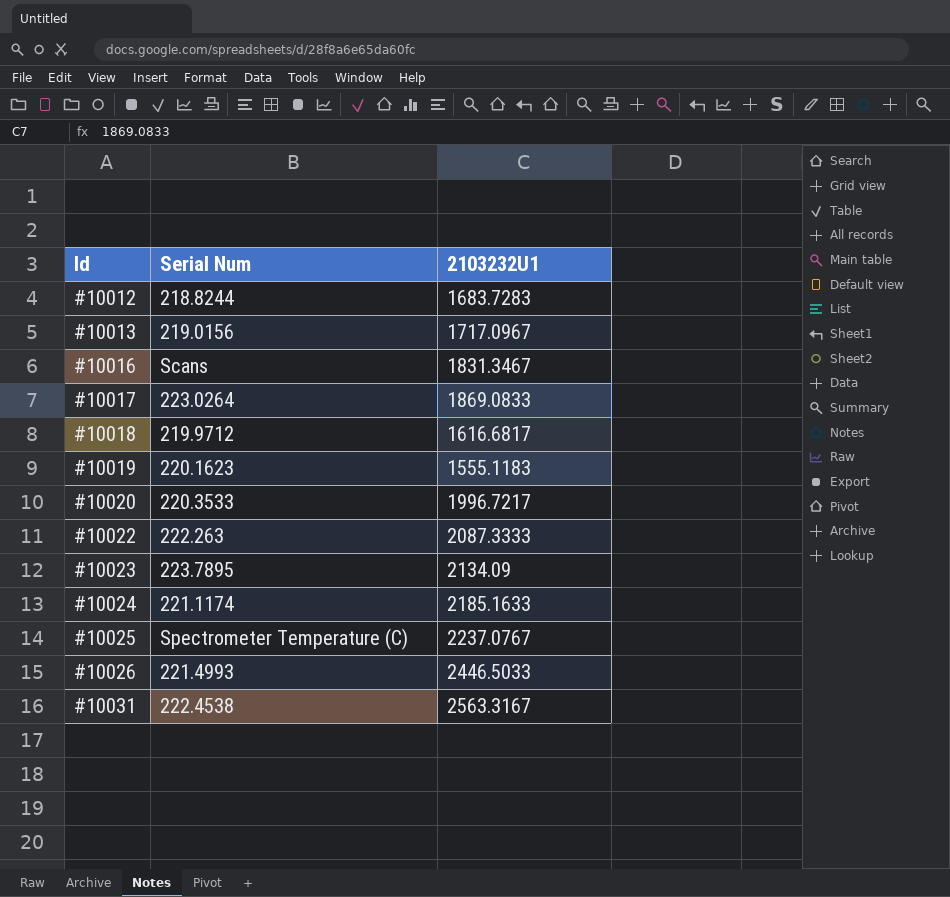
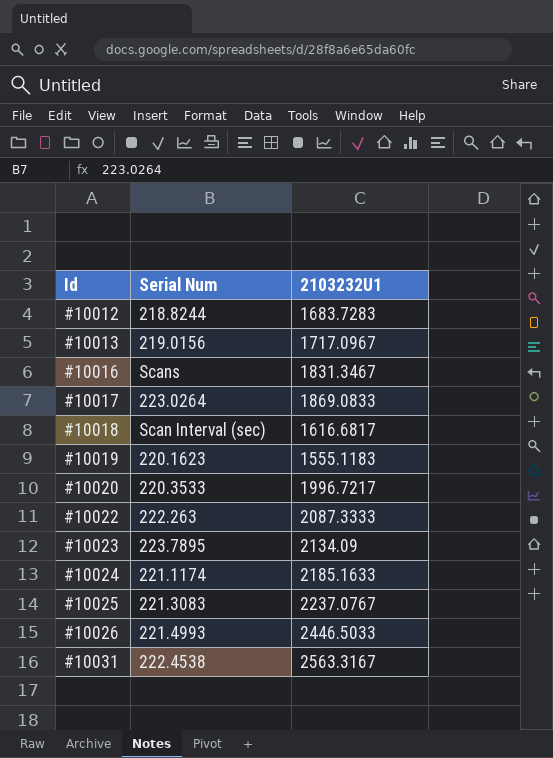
#10018 | Serial Num: 219.9712 -> Scan Interval (sec)
#10025 | Serial Num: Spectrometer Temperature (C) -> 221.3083

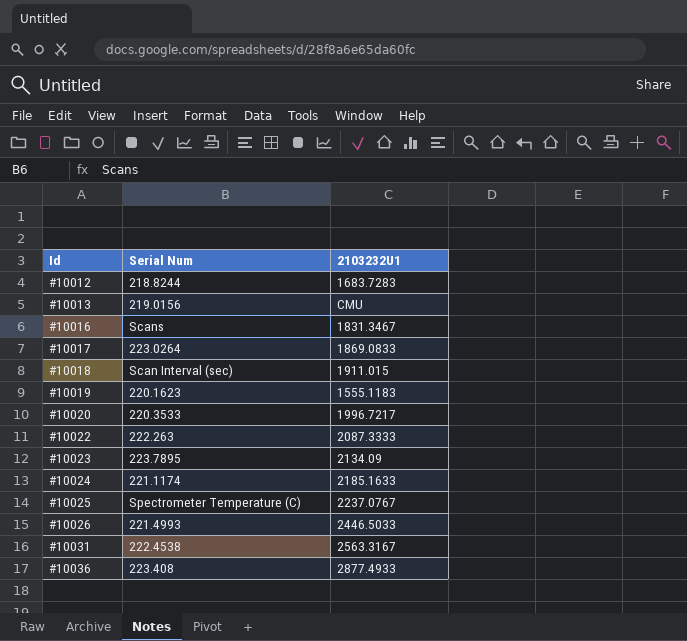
#10013 | 2103232U1: 1717.0967 -> CMU
#10018 | 2103232U1: 1616.6817 -> 1911.015
#10025 | Serial Num: 221.3083 -> Spectrometer Temperature (C)
row #10036: none -> 223.408 | 2877.4933

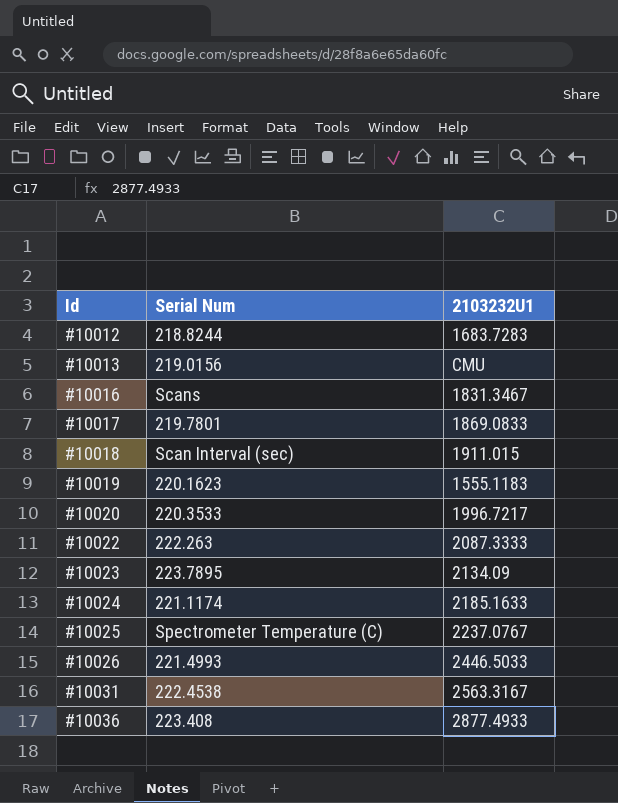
#10017 | Serial Num: 223.0264 -> 219.7801

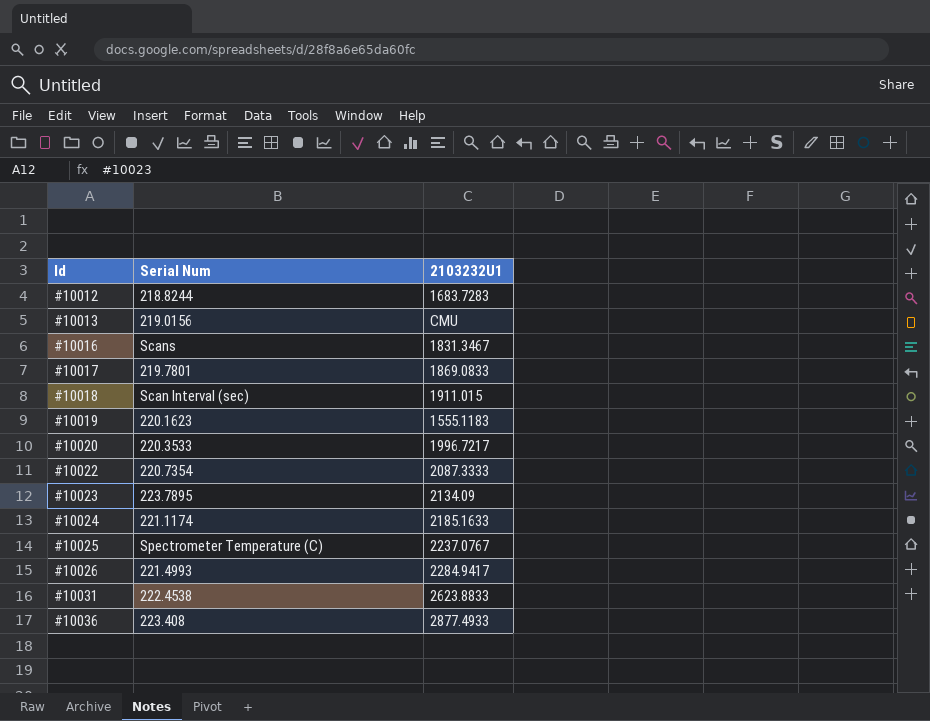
#10022 | Serial Num: 222.263 -> 220.7354
#10026 | 2103232U1: 2446.5033 -> 2284.9417
#10031 | 2103232U1: 2563.3167 -> 2623.8833

